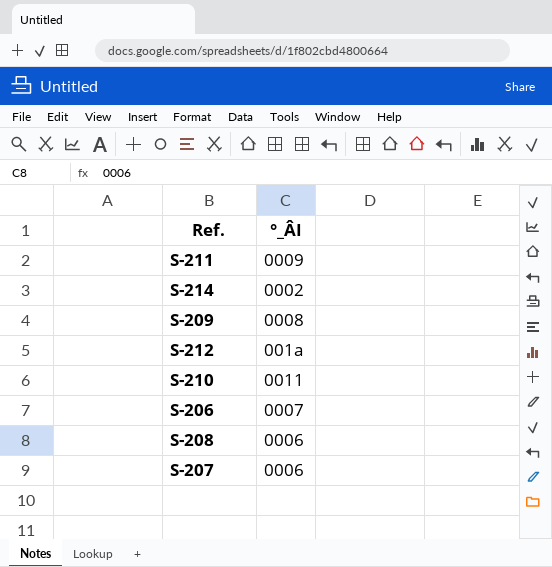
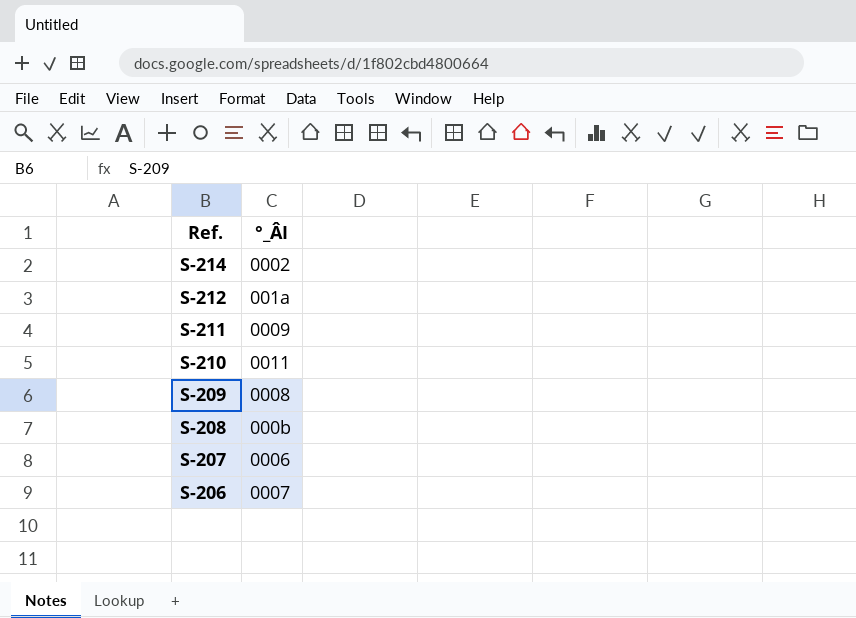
row order: none -> Ref. descending
S-208 | °_ÂI: 0006 -> 000b

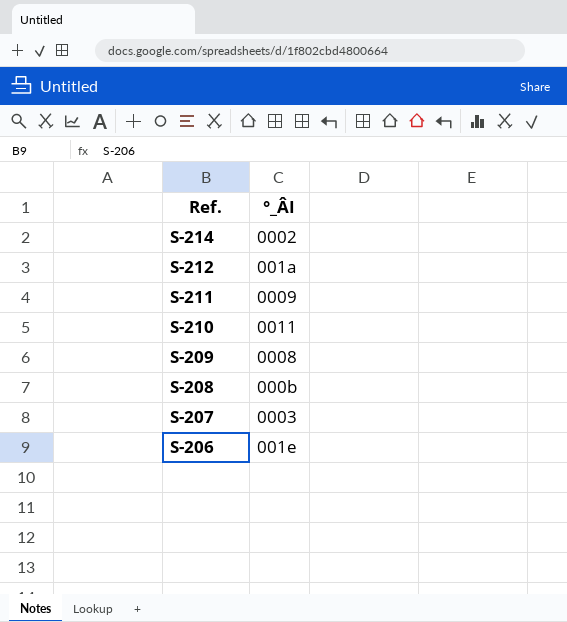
S-207 | °_ÂI: 0006 -> 0003
S-206 | °_ÂI: 0007 -> 001e

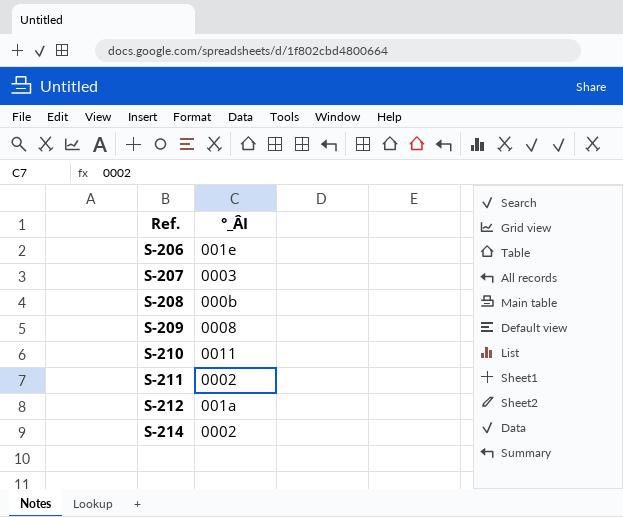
row order: Ref. descending -> Ref. ascending
S-211 | °_ÂI: 0009 -> 0002

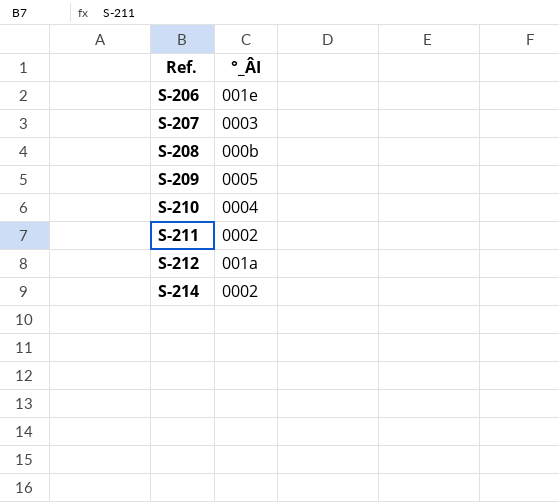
S-209 | °_ÂI: 0008 -> 0005
S-210 | °_ÂI: 0011 -> 0004

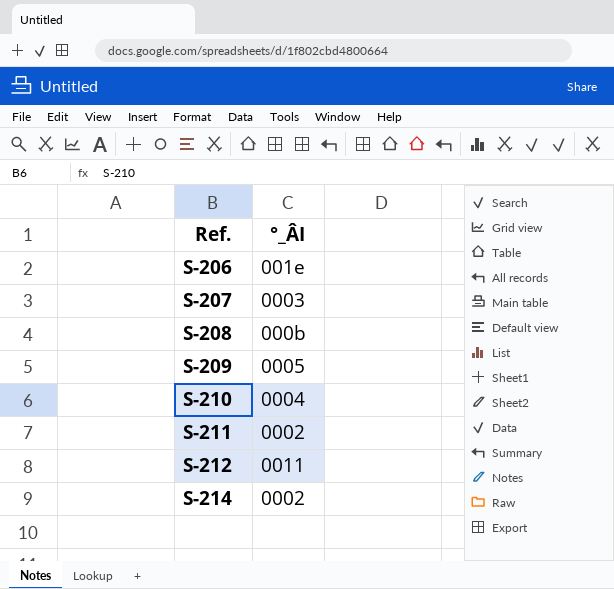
S-212 | °_ÂI: 001a -> 0011

